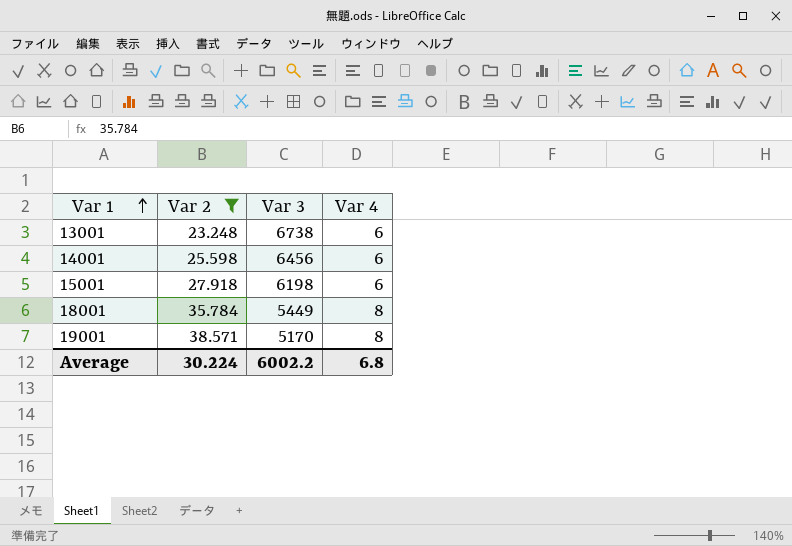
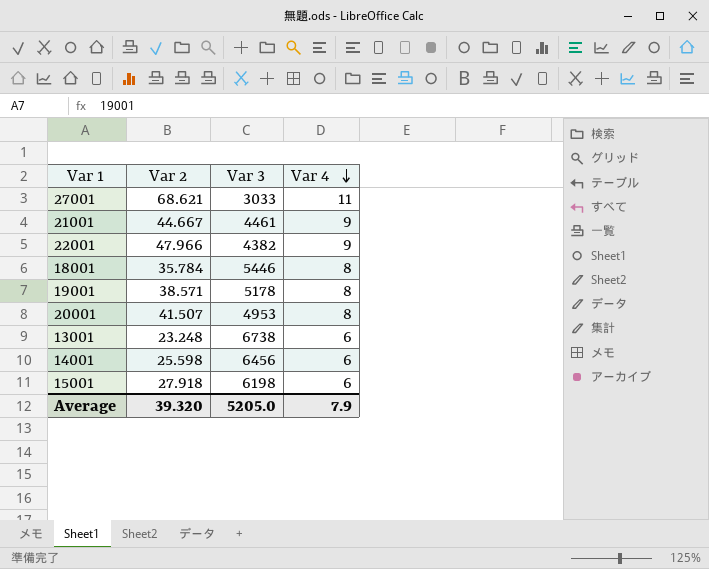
filter: Var 2 <= 38.571 -> none
row order: Var 1 ascending -> Var 4 descending
18001 | Var 3: 5449 -> 5446
19001 | Var 3: 5170 -> 5178
Average | Var 2: 30.224 -> 39.320
Average | Var 3: 6002.2 -> 5205.0
Average | Var 4: 6.8 -> 7.9

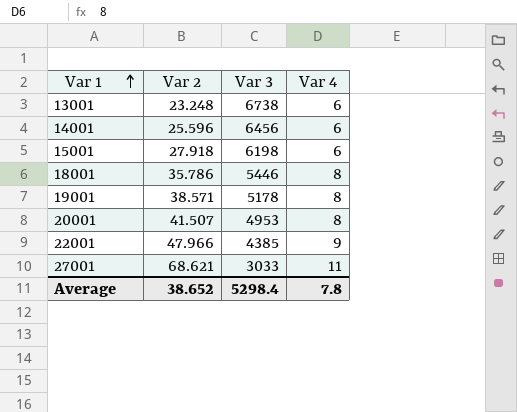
row order: Var 4 descending -> Var 1 ascending
row 21001: 44.667 | 4461 | 9 -> none
14001 | Var 2: 25.598 -> 25.596
18001 | Var 2: 35.784 -> 35.786
22001 | Var 3: 4382 -> 4385
Average | Var 2: 39.320 -> 38.652
Average | Var 3: 5205.0 -> 5298.4
Average | Var 4: 7.9 -> 7.8

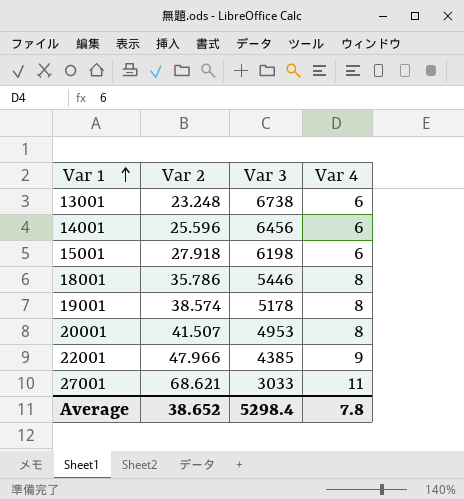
19001 | Var 2: 38.571 -> 38.574

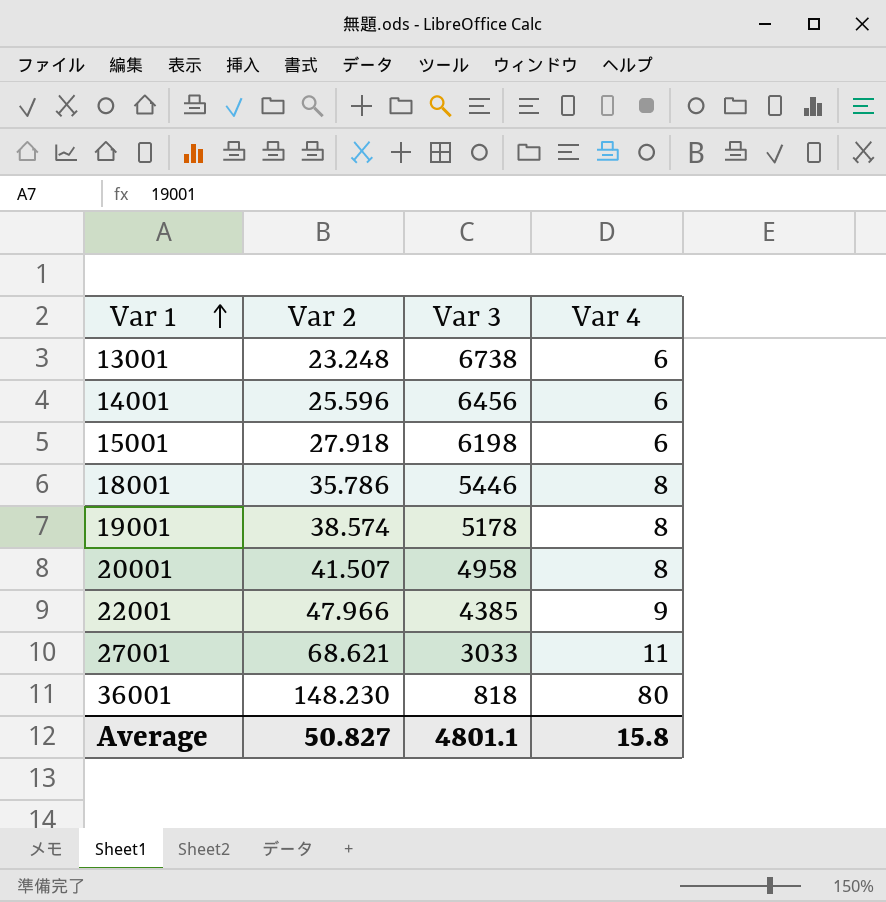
20001 | Var 3: 4953 -> 4958
row 36001: none -> 148.230 | 818 | 80
Average | Var 2: 38.652 -> 50.827
Average | Var 3: 5298.4 -> 4801.1
Average | Var 4: 7.8 -> 15.8

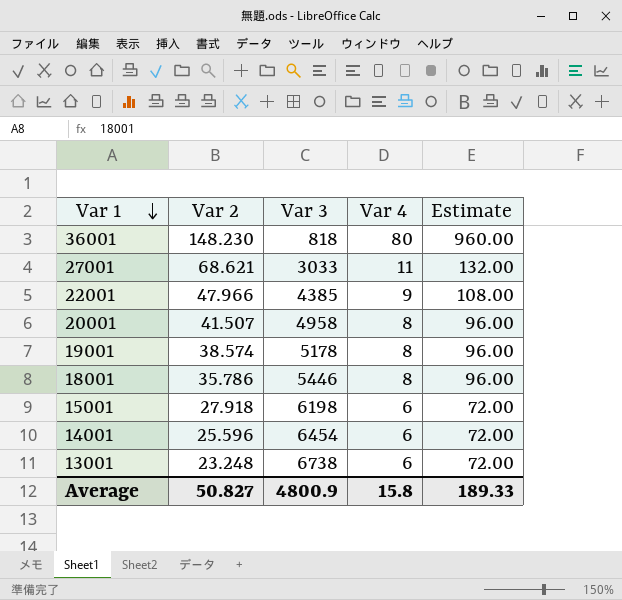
row order: Var 1 ascending -> Var 1 descending
column Estimate | formula: none -> [Var 4] * 12
14001 | Var 3: 6456 -> 6454
Average | Var 3: 4801.1 -> 4800.9

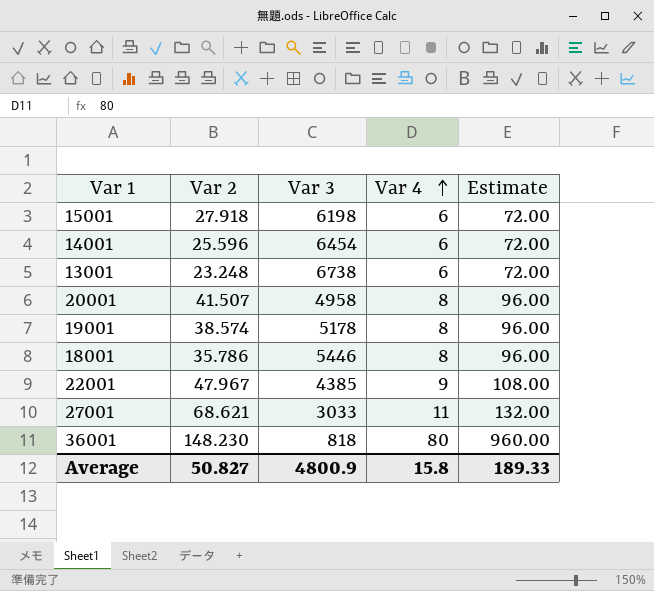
row order: Var 1 descending -> Var 4 ascending
22001 | Var 2: 47.966 -> 47.967

